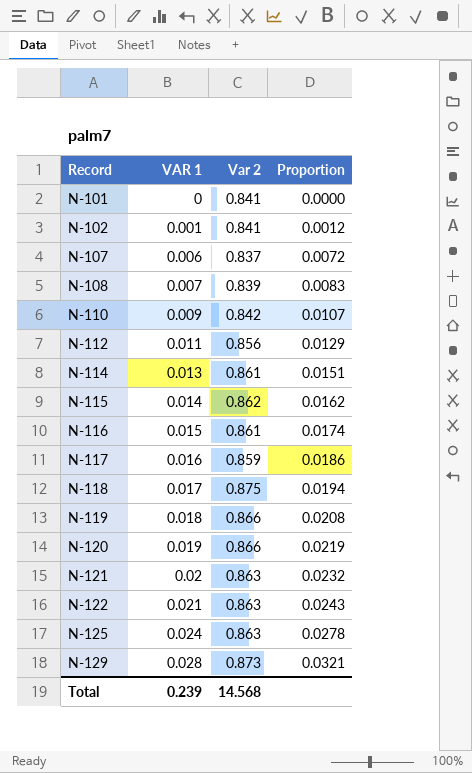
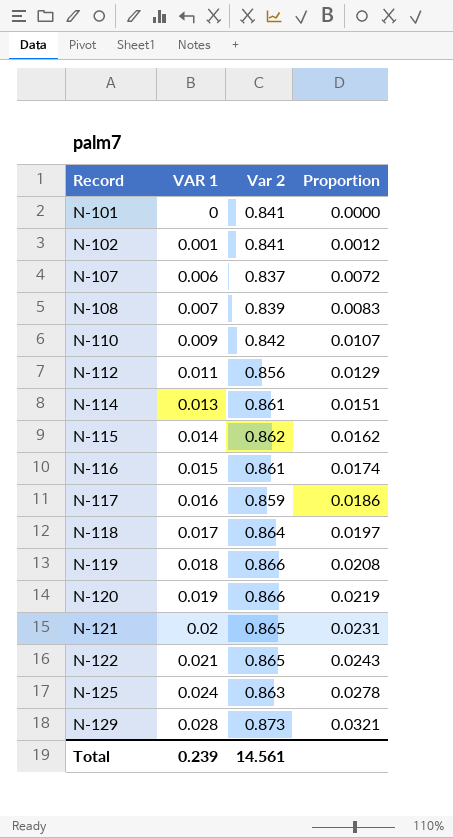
N-118 | Var 2: 0.875 -> 0.864
N-118 | Proportion: 0.0194 -> 0.0197
N-121 | Var 2: 0.863 -> 0.865
N-121 | Proportion: 0.0232 -> 0.0231
N-122 | Var 2: 0.863 -> 0.865
Total | Var 2: 14.568 -> 14.561

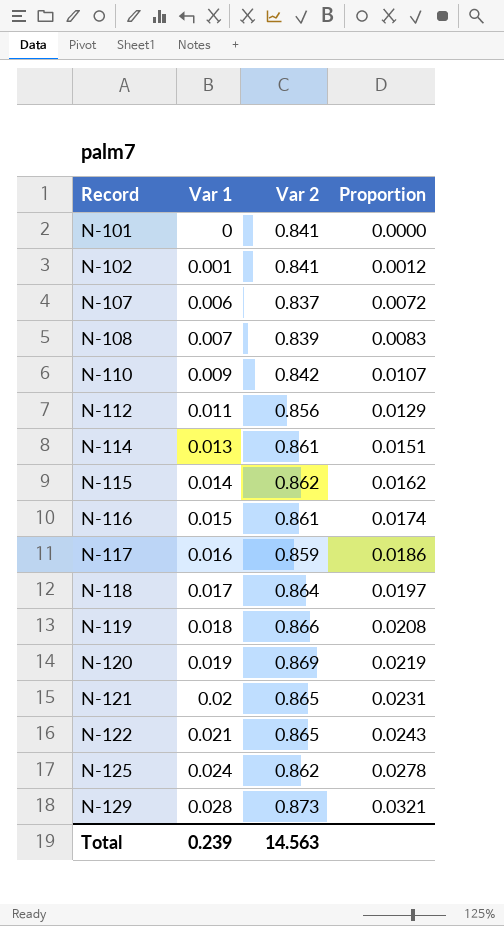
column name: VAR 1 -> Var 1
N-120 | Var 2: 0.866 -> 0.869
N-125 | Var 2: 0.863 -> 0.862
Total | Var 2: 14.561 -> 14.563

